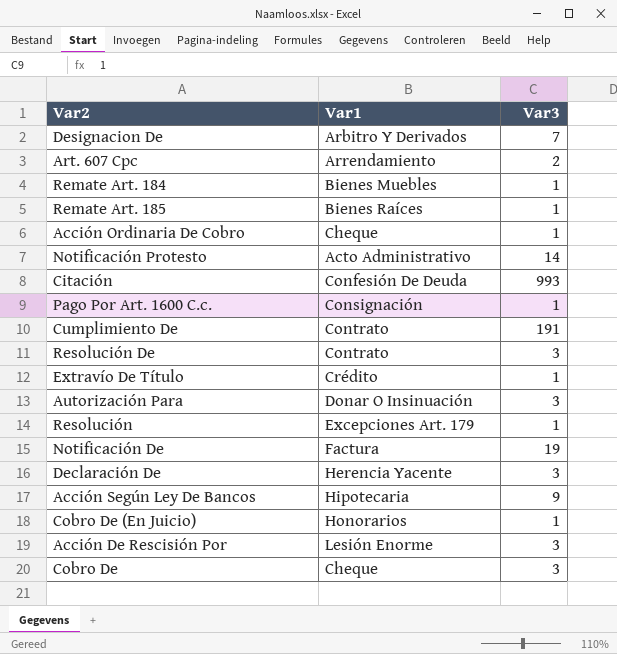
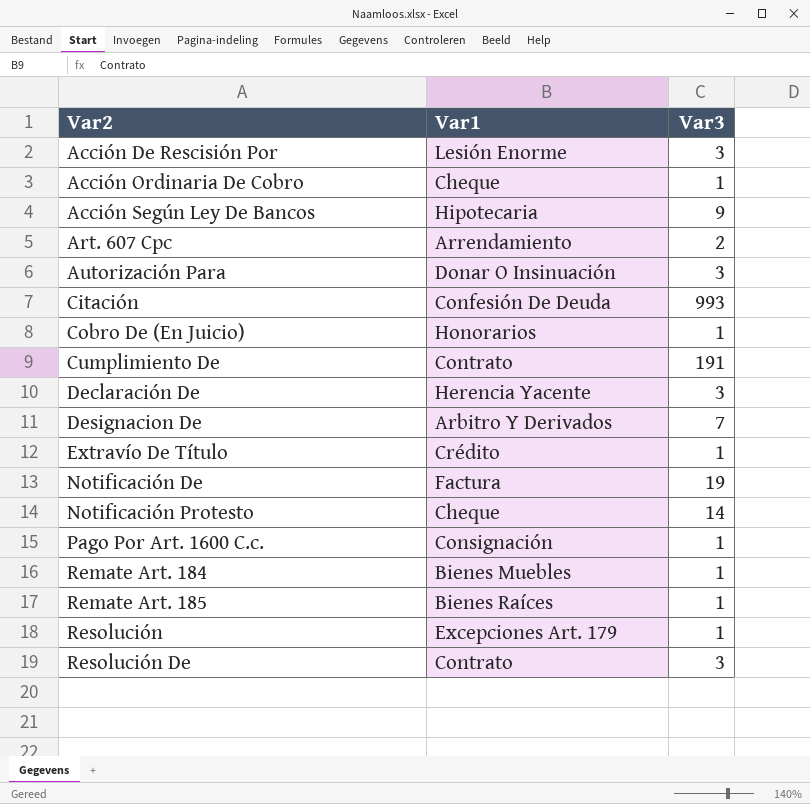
row order: none -> Var2 ascending
row Cobro De: Cheque | 3 -> none
Notificación Protesto | Var1: Acto Administrativo -> Cheque

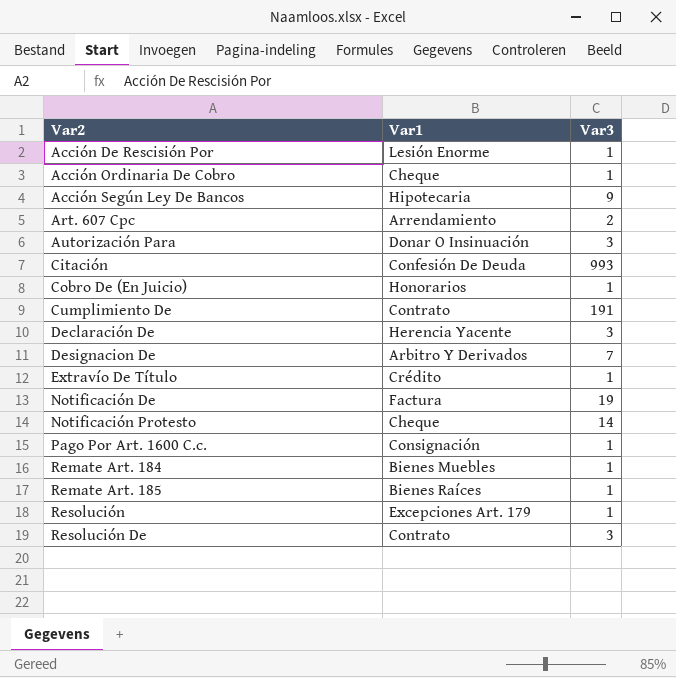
Acción De Rescisión Por | Var3: 3 -> 1

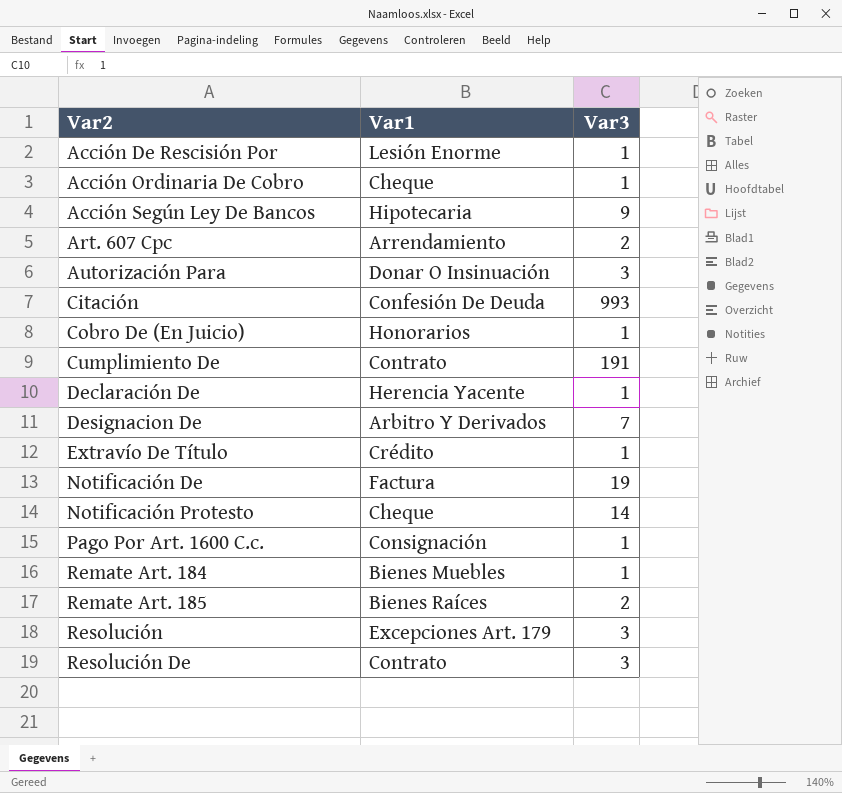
Declaración De | Var3: 3 -> 1
Remate Art. 185 | Var3: 1 -> 2
Resolución | Var3: 1 -> 3

